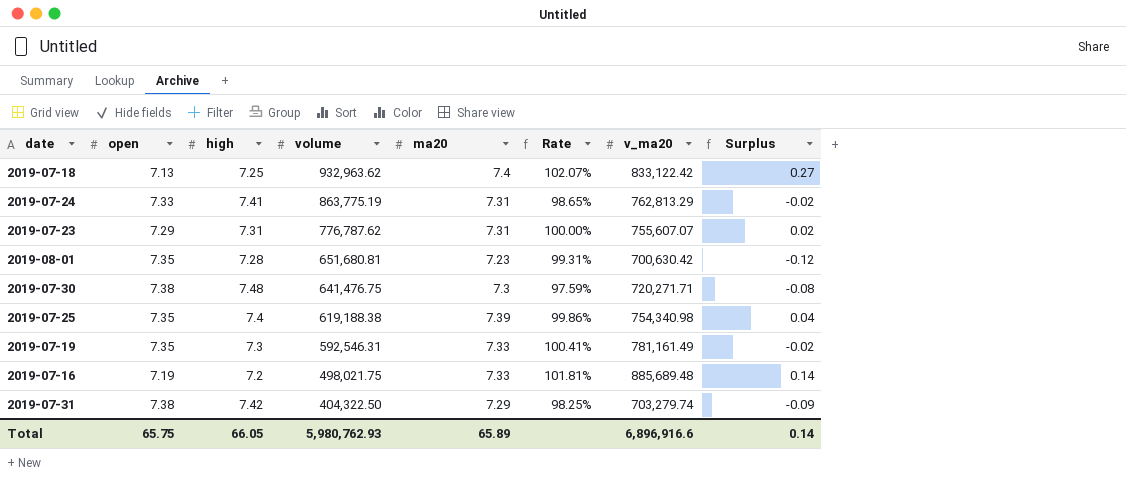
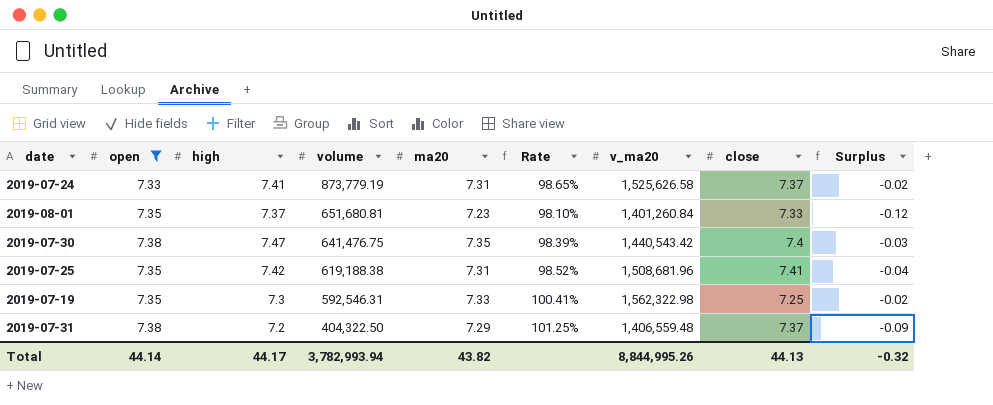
filter: none -> open >= 7.33
column close | position: none -> 8
2019-07-24 | volume: 863,775.19 -> 873,779.19
2019-07-24 | v_ma20: 762,813.29 -> 1,525,626.58
2019-08-01 | high: 7.28 -> 7.37
2019-08-01 | Rate: 99.31% -> 98.10%
2019-08-01 | v_ma20: 700,630.42 -> 1,401,260.84
2019-07-30 | high: 7.48 -> 7.47
2019-07-30 | ma20: 7.3 -> 7.35
2019-07-30 | Rate: 97.59% -> 98.39%
2019-07-30 | v_ma20: 720,271.71 -> 1,440,543.42
2019-07-30 | Surplus: -0.08 -> -0.03
2019-07-25 | high: 7.4 -> 7.42
2019-07-25 | ma20: 7.39 -> 7.31
2019-07-25 | Rate: 99.86% -> 98.52%
2019-07-25 | v_ma20: 754,340.98 -> 1,508,681.96
2019-07-25 | Surplus: 0.04 -> -0.04
2019-07-19 | v_ma20: 781,161.49 -> 1,562,322.98
2019-07-31 | high: 7.42 -> 7.2
2019-07-31 | Rate: 98.25% -> 101.25%
2019-07-31 | v_ma20: 703,279.74 -> 1,406,559.48
Total | open: 65.75 -> 44.14
Total | high: 66.05 -> 44.17
Total | volume: 5,980,762.93 -> 3,782,993.94
Total | ma20: 65.89 -> 43.82
Total | v_ma20: 6,896,916.6 -> 8,844,995.26
Total | Surplus: 0.14 -> -0.32

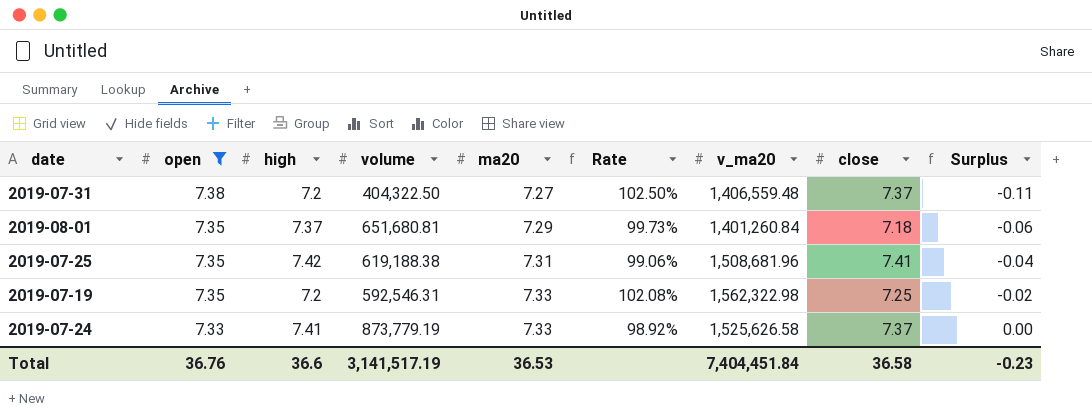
row order: volume descending -> open descending
column Rate | formula: [ma20] / [high] -> [open] / [high]
row 2019-07-30: 7.38 | 7.47 | 641,476.75 | 7.35 | 98.39% | 1,440,543.42 | 7.4 | -0.03 -> none
2019-07-31 | ma20: 7.29 -> 7.27
2019-07-31 | Surplus: -0.09 -> -0.11
2019-08-01 | ma20: 7.23 -> 7.29
2019-08-01 | close: 7.33 -> 7.18
2019-08-01 | Surplus: -0.12 -> -0.06
2019-07-19 | high: 7.3 -> 7.2
2019-07-24 | ma20: 7.31 -> 7.33
2019-07-24 | Surplus: -0.02 -> 0.00
Total | open: 44.14 -> 36.76
Total | high: 44.17 -> 36.6
Total | volume: 3,782,993.94 -> 3,141,517.19
Total | ma20: 43.82 -> 36.53
Total | v_ma20: 8,844,995.26 -> 7,404,451.84
Total | close: 44.13 -> 36.58
Total | Surplus: -0.32 -> -0.23

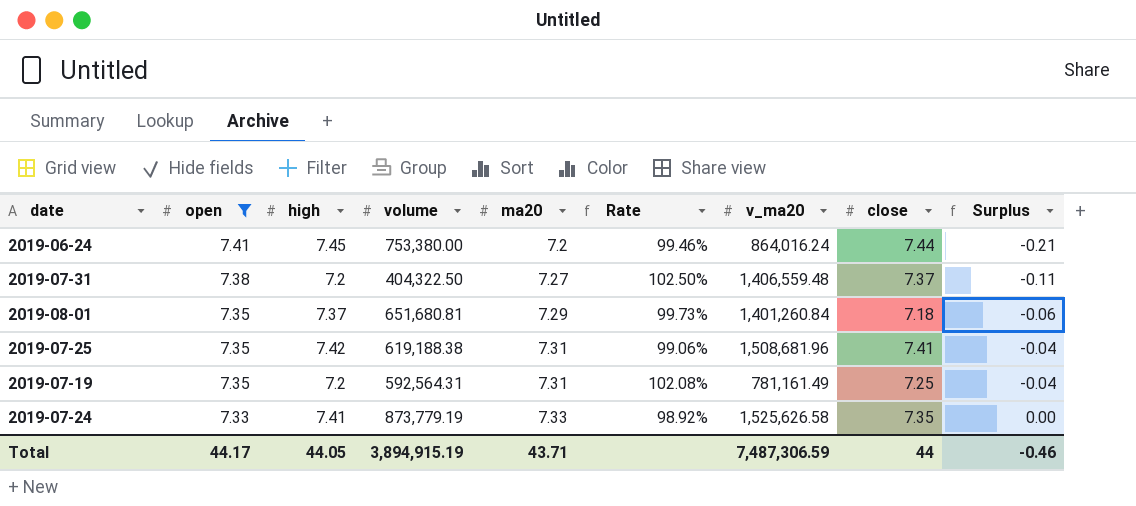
row 2019-06-24: none -> 7.41 | 7.45 | 753,380.00 | 7.2 | 99.46% | 864,016.24 | 7.44 | -0.21
2019-07-19 | volume: 592,546.31 -> 592,564.31
2019-07-19 | ma20: 7.33 -> 7.31
2019-07-19 | v_ma20: 1,562,322.98 -> 781,161.49
2019-07-19 | Surplus: -0.02 -> -0.04
2019-07-24 | close: 7.37 -> 7.35
Total | open: 36.76 -> 44.17
Total | high: 36.6 -> 44.05
Total | volume: 3,141,517.19 -> 3,894,915.19
Total | ma20: 36.53 -> 43.71
Total | v_ma20: 7,404,451.84 -> 7,487,306.59
Total | close: 36.58 -> 44
Total | Surplus: -0.23 -> -0.46

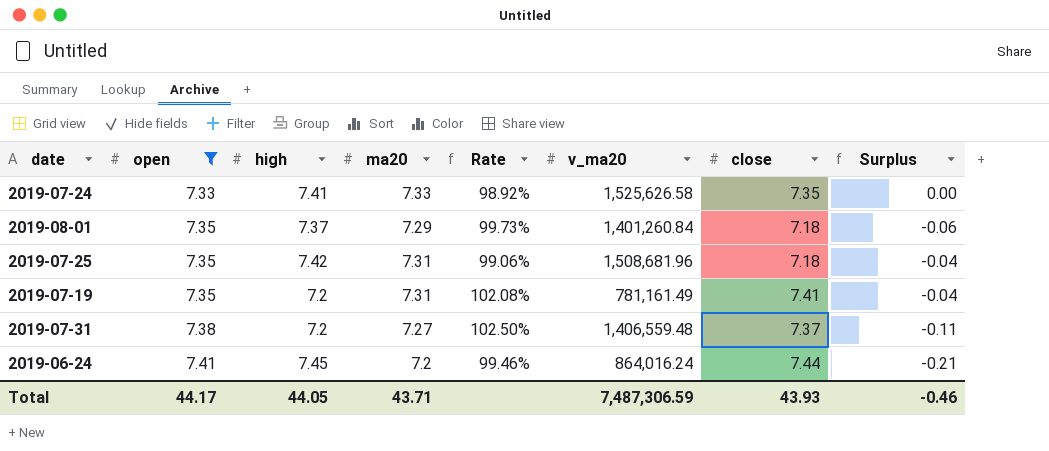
row order: open descending -> open ascending
column volume | position: 4 -> none
2019-07-25 | close: 7.41 -> 7.18
2019-07-19 | close: 7.25 -> 7.41
Total | close: 44 -> 43.93

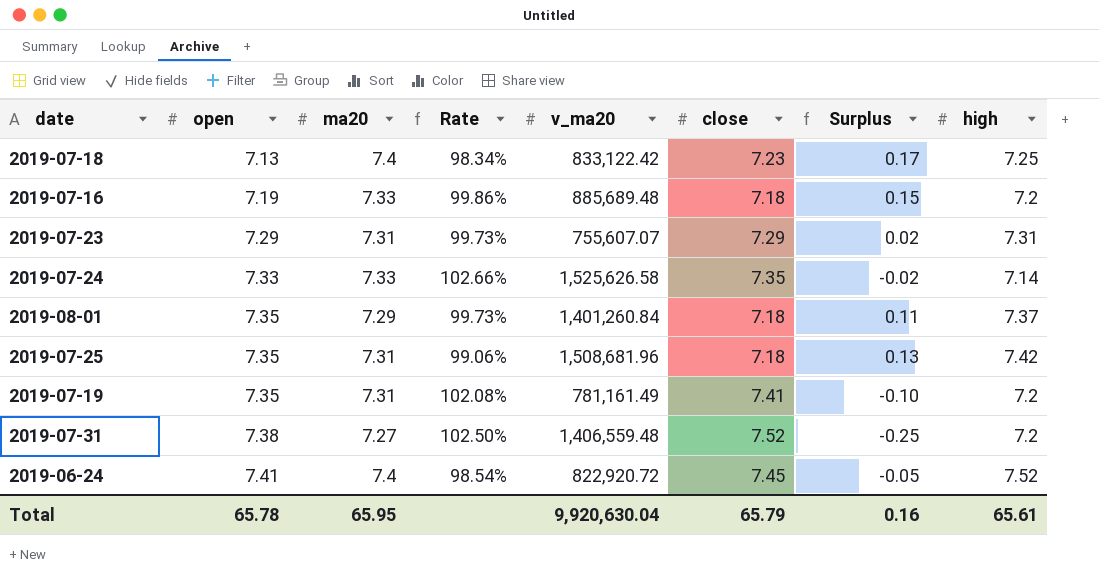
filter: open >= 7.33 -> none
column Surplus | formula: [ma20] - [open] -> [ma20] - [close]
column high | position: 3 -> 8
2019-07-24 | Rate: 98.92% -> 102.66%
2019-07-24 | high: 7.41 -> 7.14
2019-07-31 | close: 7.37 -> 7.52
2019-06-24 | ma20: 7.2 -> 7.4
2019-06-24 | Rate: 99.46% -> 98.54%
2019-06-24 | v_ma20: 864,016.24 -> 822,920.72
2019-06-24 | close: 7.44 -> 7.45
2019-06-24 | high: 7.45 -> 7.52
Total | open: 44.17 -> 65.78
Total | ma20: 43.71 -> 65.95
Total | v_ma20: 7,487,306.59 -> 9,920,630.04
Total | close: 43.93 -> 65.79
Total | Surplus: -0.46 -> 0.16
Total | high: 44.05 -> 65.61

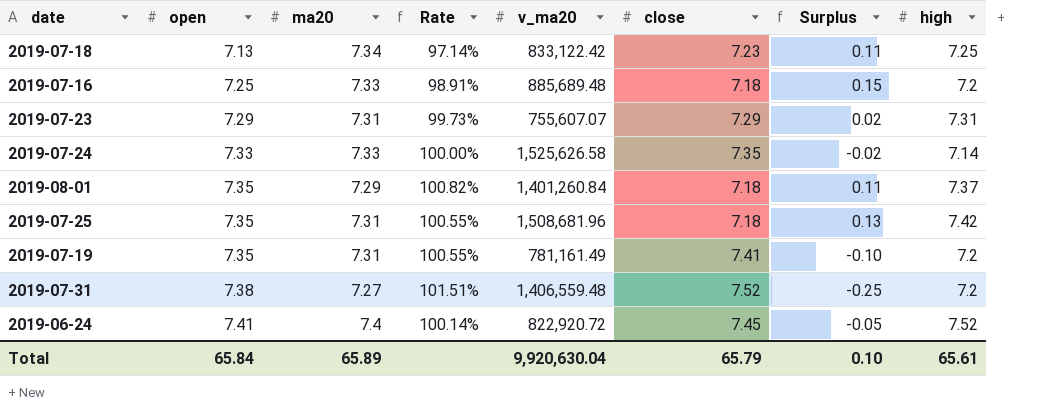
column Rate | formula: [open] / [high] -> [open] / [ma20]
2019-07-18 | ma20: 7.4 -> 7.34
2019-07-18 | Surplus: 0.17 -> 0.11
2019-07-16 | open: 7.19 -> 7.25
Total | open: 65.78 -> 65.84
Total | ma20: 65.95 -> 65.89
Total | Surplus: 0.16 -> 0.10

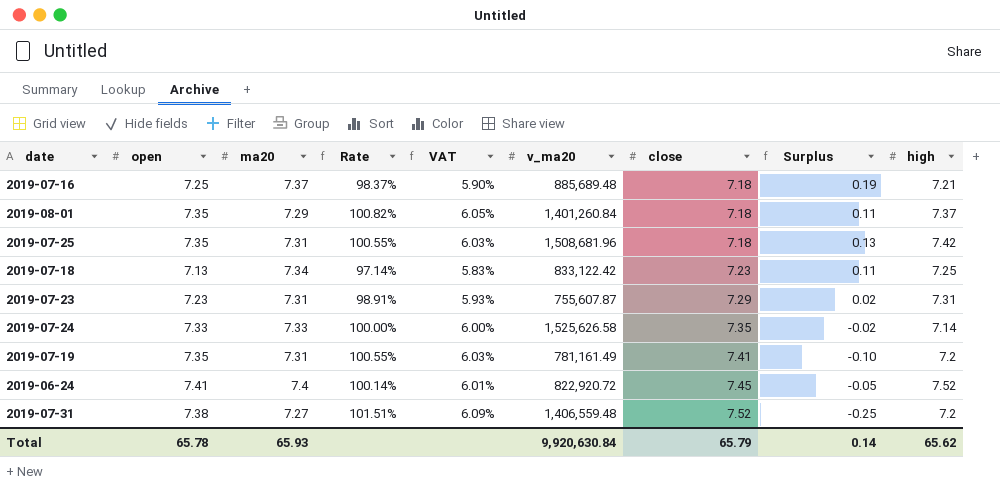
row order: open ascending -> close ascending
column VAT | formula: none -> [Rate] * 0.06
2019-07-16 | ma20: 7.33 -> 7.37
2019-07-16 | Rate: 98.91% -> 98.37%
2019-07-16 | Surplus: 0.15 -> 0.19
2019-07-16 | high: 7.2 -> 7.21
2019-07-23 | open: 7.29 -> 7.23
2019-07-23 | Rate: 99.73% -> 98.91%
2019-07-23 | v_ma20: 755,607.07 -> 755,607.87
Total | open: 65.84 -> 65.78
Total | ma20: 65.89 -> 65.93
Total | v_ma20: 9,920,630.04 -> 9,920,630.84
Total | Surplus: 0.10 -> 0.14
Total | high: 65.61 -> 65.62

